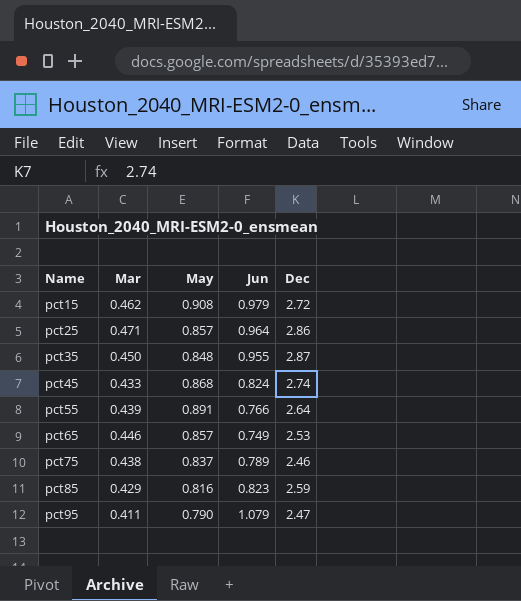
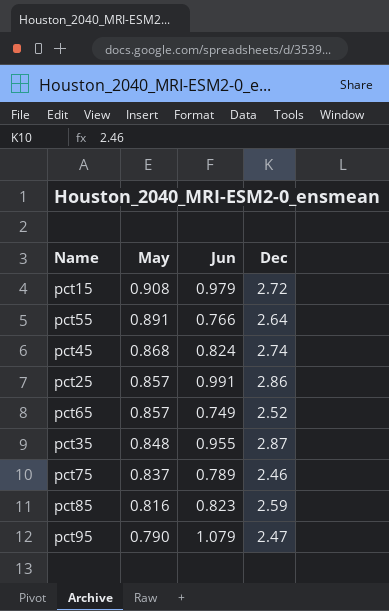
row order: Name ascending -> May descending
column Mar | position: 2 -> none
pct25 | Jun: 0.964 -> 0.991
pct65 | Dec: 2.53 -> 2.52

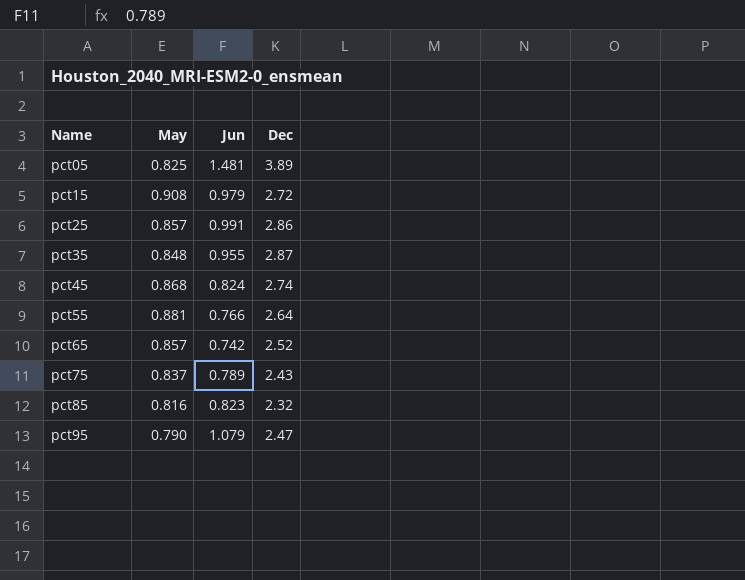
row order: May descending -> Name ascending
row pct05: none -> 0.825 | 1.481 | 3.89
pct55 | May: 0.891 -> 0.881
pct65 | Jun: 0.749 -> 0.742
pct75 | Dec: 2.46 -> 2.43
pct85 | Dec: 2.59 -> 2.32

